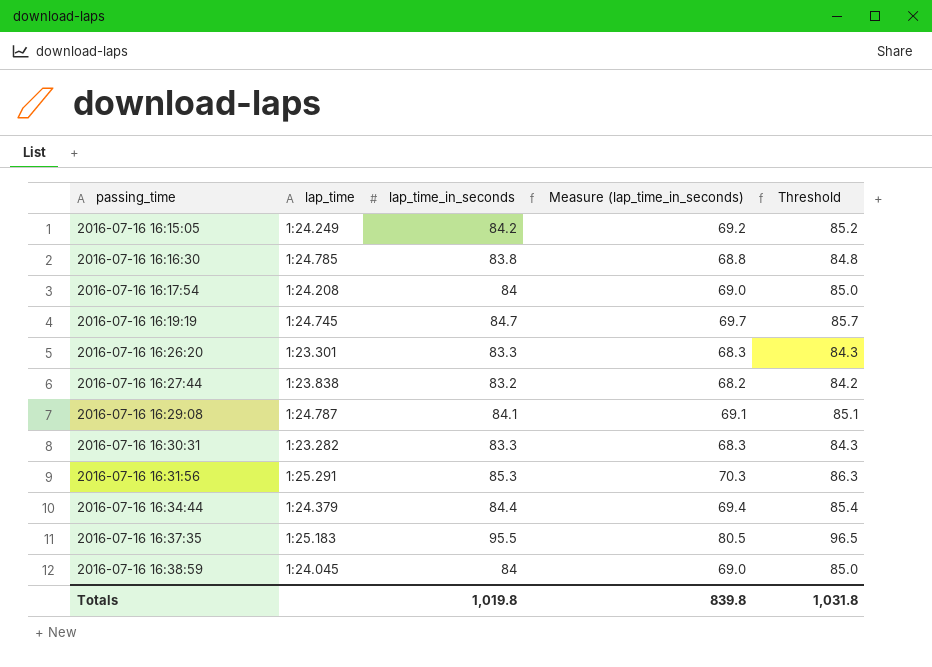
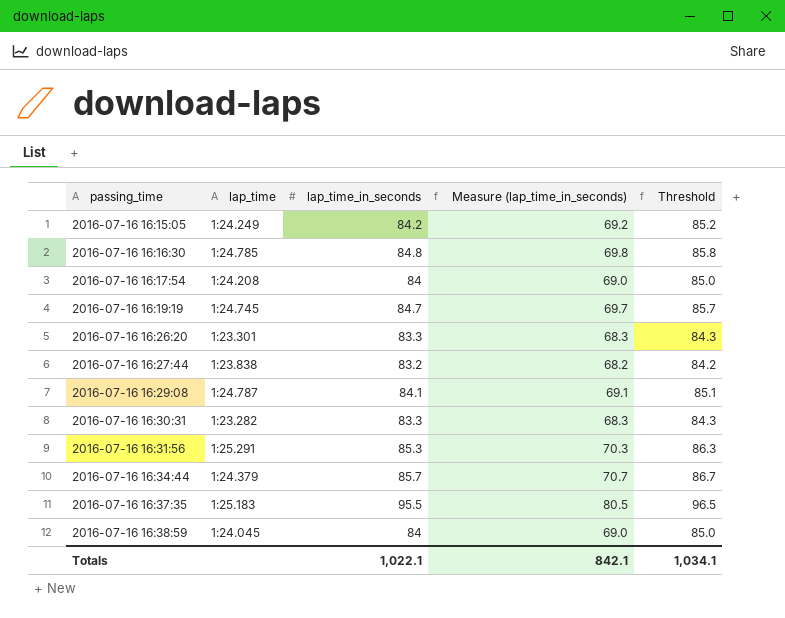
2016-07-16 16:16:30 | lap_time_in_seconds: 83.8 -> 84.8
2016-07-16 16:16:30 | Measure (lap_time_in_seconds): 68.8 -> 69.8
2016-07-16 16:16:30 | Threshold: 84.8 -> 85.8
2016-07-16 16:34:44 | lap_time_in_seconds: 84.4 -> 85.7
2016-07-16 16:34:44 | Measure (lap_time_in_seconds): 69.4 -> 70.7
2016-07-16 16:34:44 | Threshold: 85.4 -> 86.7
Totals | lap_time_in_seconds: 1,019.8 -> 1,022.1
Totals | Measure (lap_time_in_seconds): 839.8 -> 842.1
Totals | Threshold: 1,031.8 -> 1,034.1

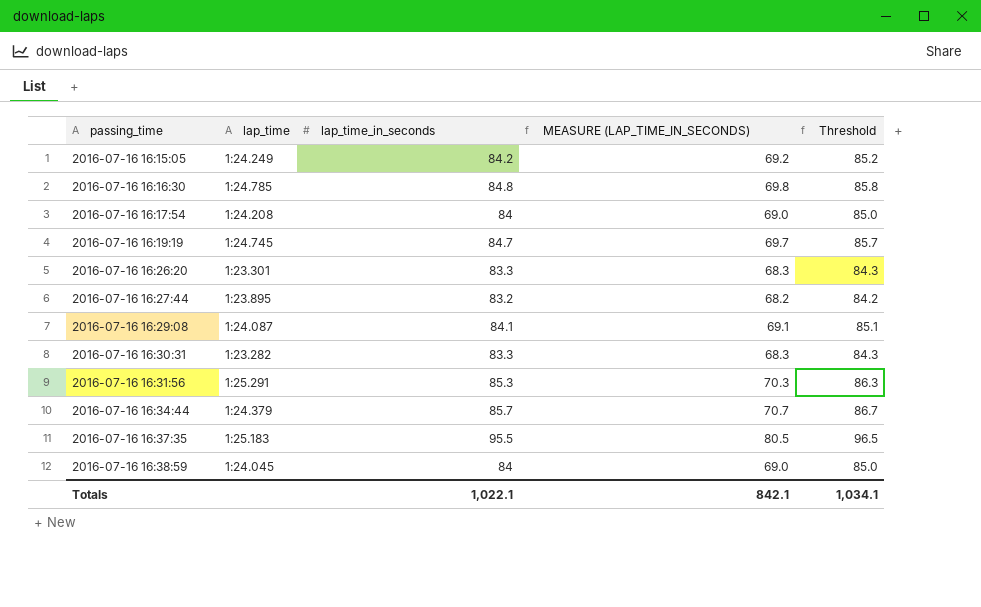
column name: Measure (lap_time_in_seconds) -> MEASURE (LAP_TIME_IN_SECONDS)
2016-07-16 16:27:44 | lap_time: 1:23.838 -> 1:23.895
2016-07-16 16:29:08 | lap_time: 1:24.787 -> 1:24.087

